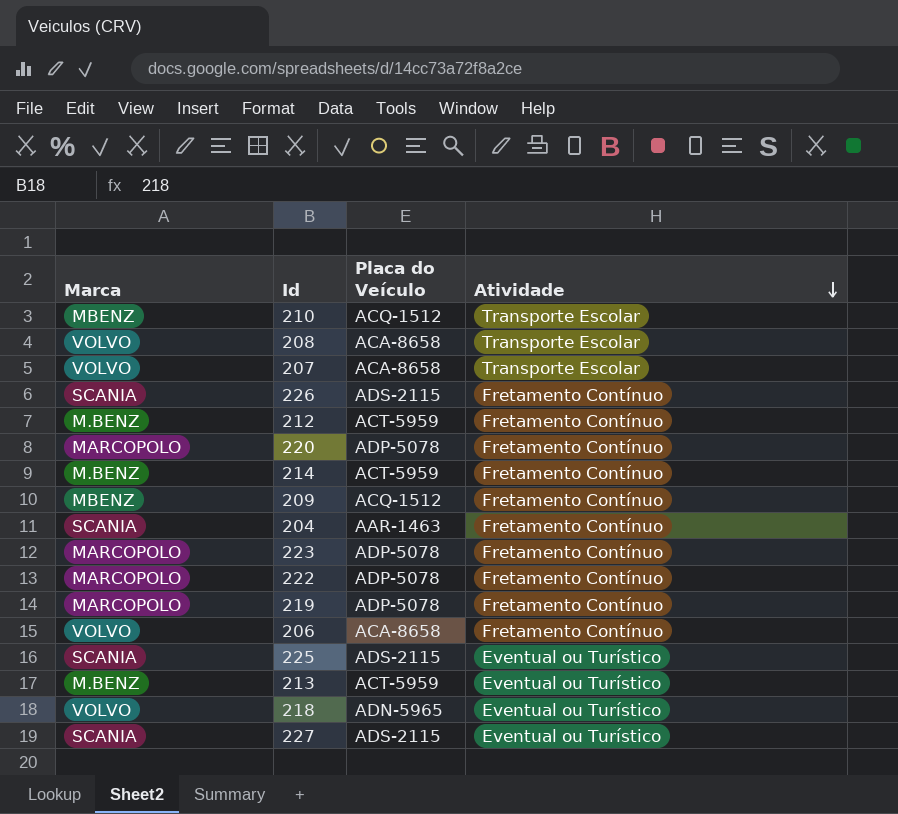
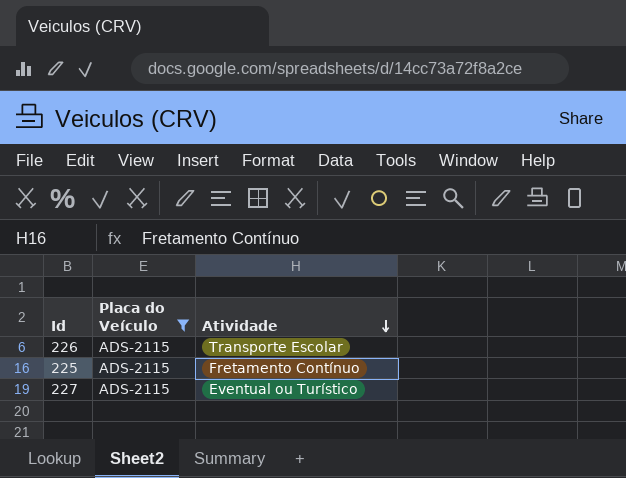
filter: none -> Placa do Veículo = ADS-2115
column Marca | position: 1 -> none
226 | Atividade: Fretamento Contínuo -> Transporte Escolar
225 | Atividade: Eventual ou Turístico -> Fretamento Contínuo

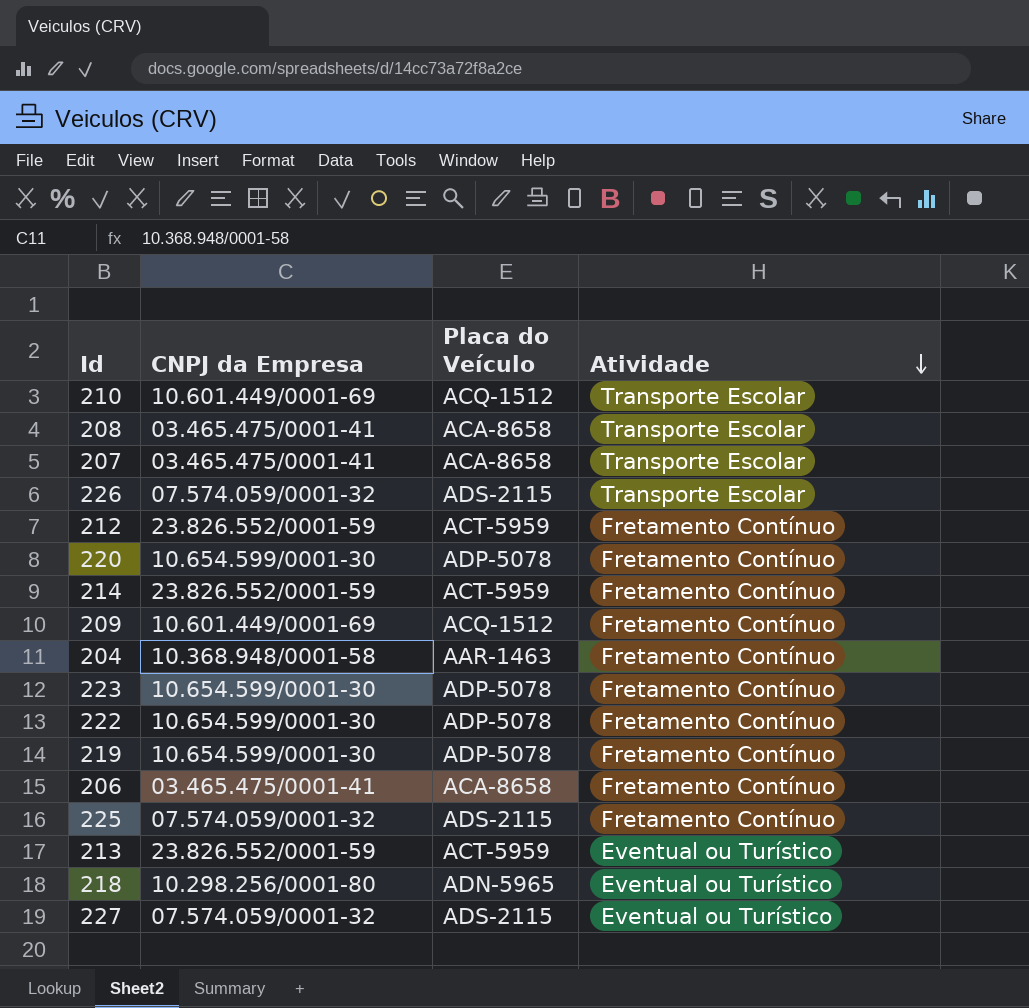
filter: Placa do Veículo = ADS-2115 -> none
column CNPJ da Empresa | position: none -> 2

